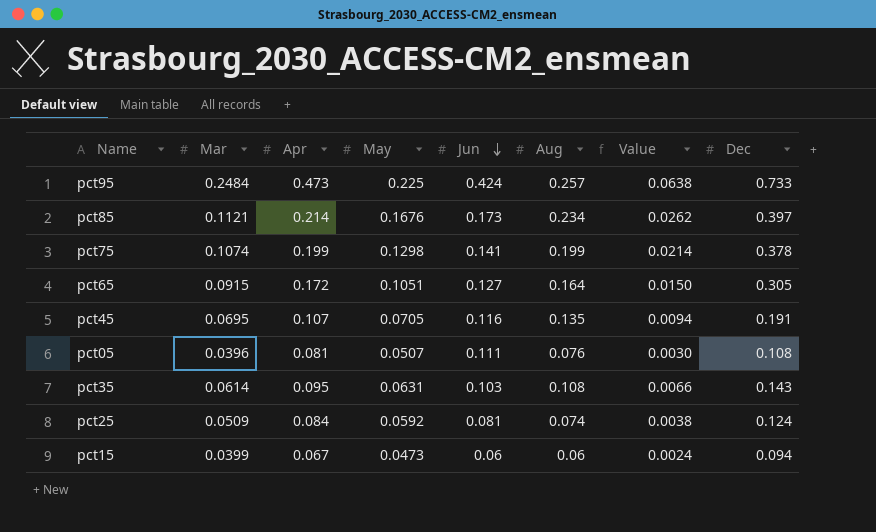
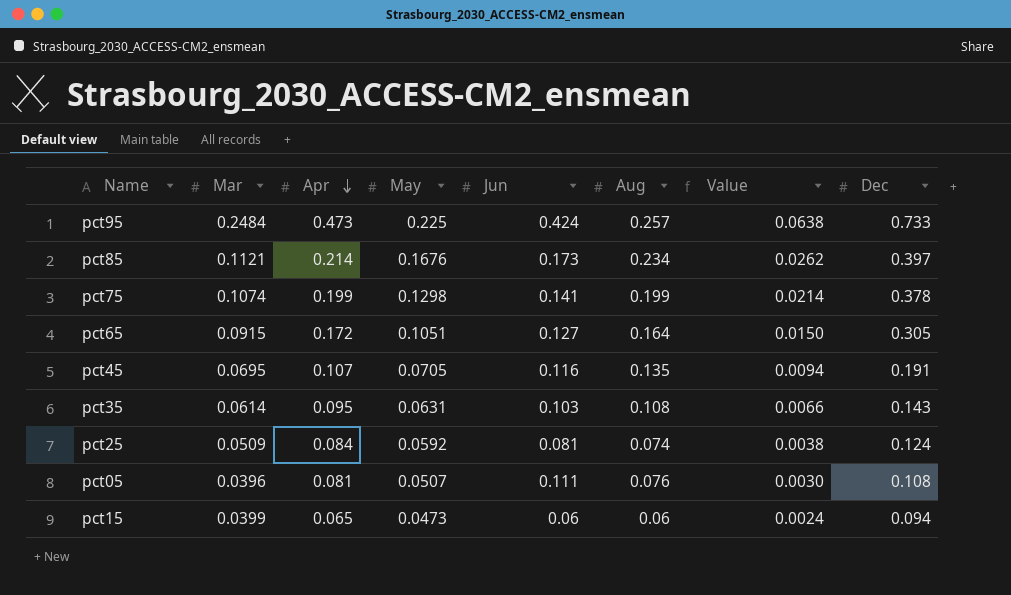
row order: Jun descending -> Apr descending
pct15 | Apr: 0.067 -> 0.065

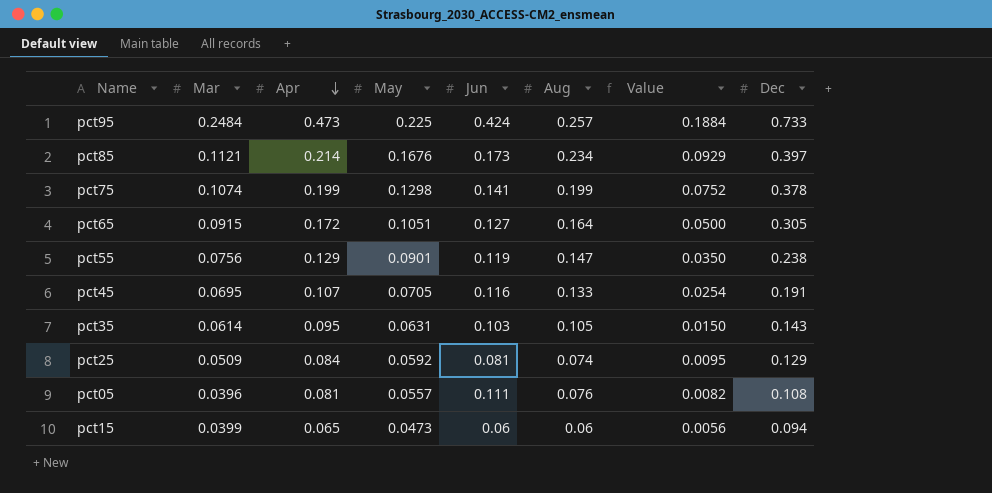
column Value | formula: [Mar] * [Aug] -> [Aug] * [Dec]
row pct55: none -> 0.0756 | 0.129 | 0.0901 | 0.119 | 0.147 | 0.0350 | 0.238
pct45 | Aug: 0.135 -> 0.133
pct35 | Aug: 0.108 -> 0.105
pct25 | Dec: 0.124 -> 0.129
pct05 | May: 0.0507 -> 0.0557

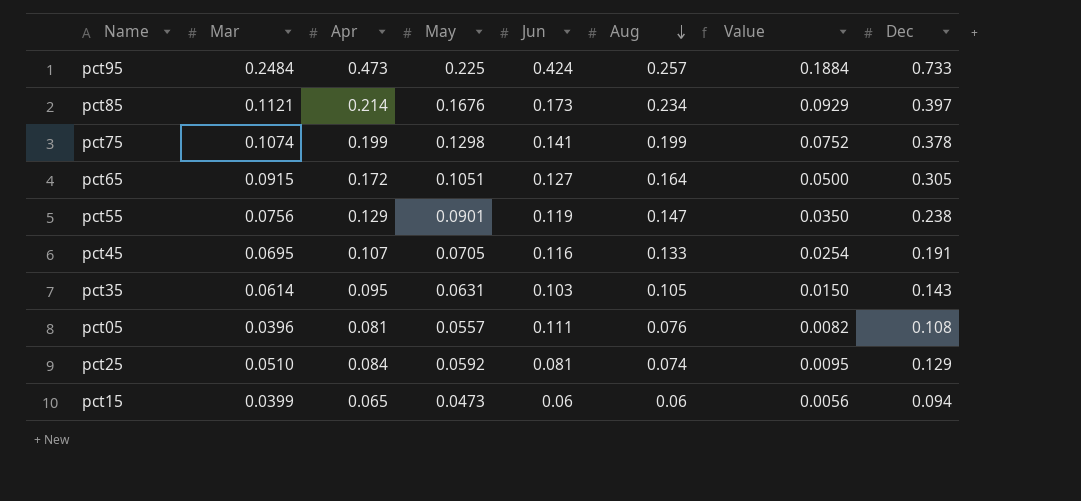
row order: Apr descending -> Aug descending
pct25 | Mar: 0.0509 -> 0.0510

